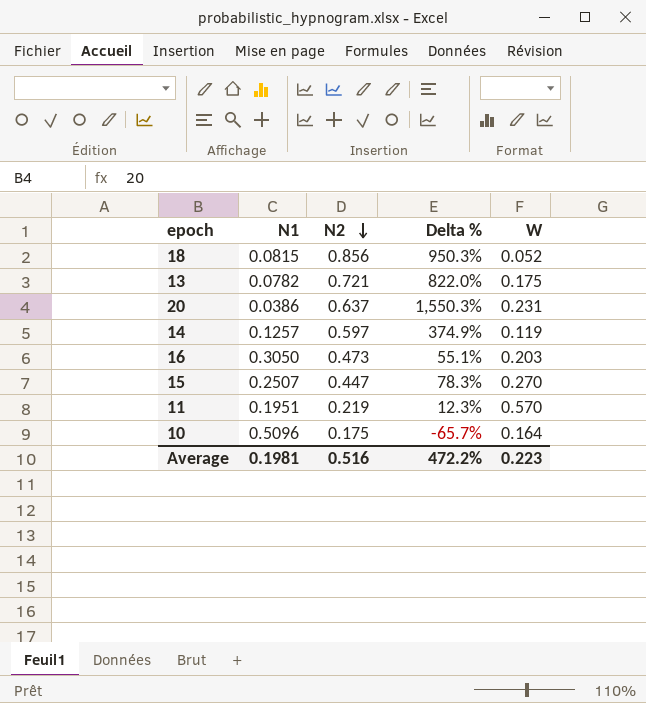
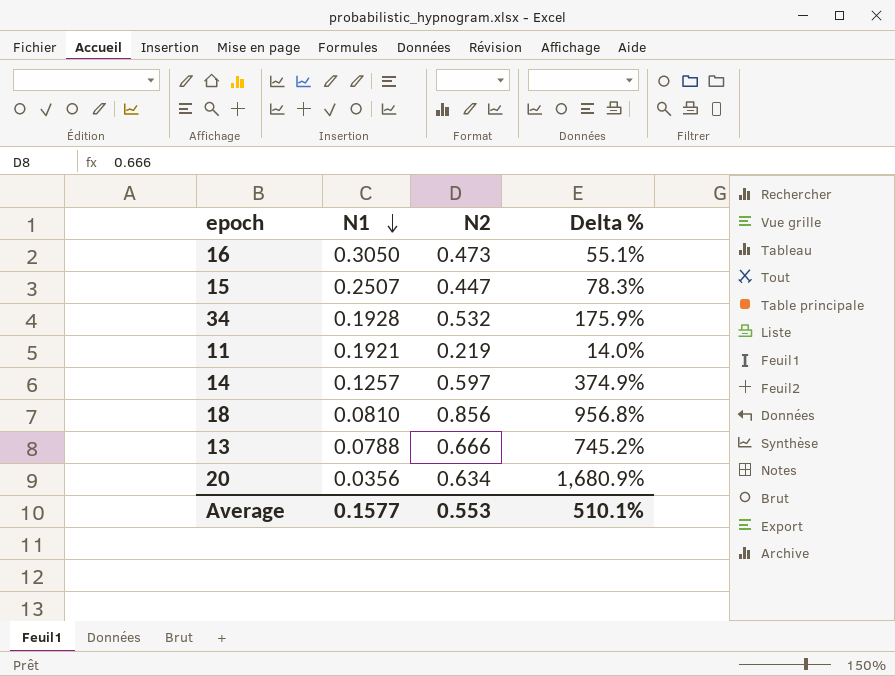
row order: N2 descending -> N1 descending
column W | position: 5 -> none
row 10: 0.5096 | 0.175 | -65.7% | 0.164 -> none
row 34: none -> 0.1928 | 0.532 | 175.9%
11 | N1: 0.1951 -> 0.1921
11 | Delta %: 12.3% -> 14.0%
18 | N1: 0.0815 -> 0.0810
18 | Delta %: 950.3% -> 956.8%
13 | N1: 0.0782 -> 0.0788
13 | N2: 0.721 -> 0.666
13 | Delta %: 822.0% -> 745.2%
20 | N1: 0.0386 -> 0.0356
20 | N2: 0.637 -> 0.634
20 | Delta %: 1,550.3% -> 1,680.9%
Average | N1: 0.1981 -> 0.1577
Average | N2: 0.516 -> 0.553
Average | Delta %: 472.2% -> 510.1%

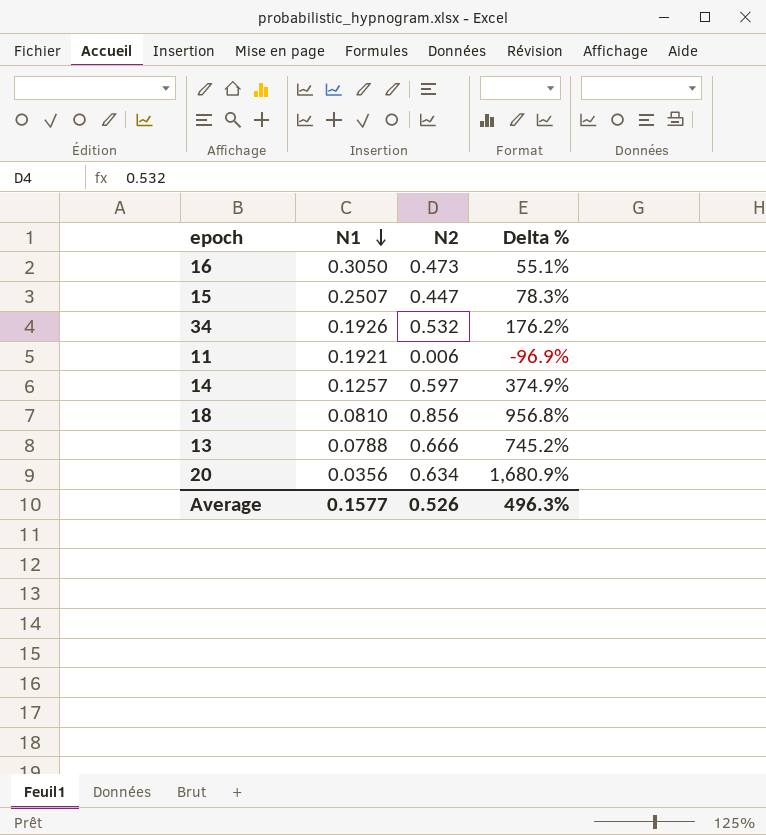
34 | N1: 0.1928 -> 0.1926
34 | Delta %: 175.9% -> 176.2%
11 | N2: 0.219 -> 0.006
11 | Delta %: 14.0% -> -96.9%
Average | N2: 0.553 -> 0.526
Average | Delta %: 510.1% -> 496.3%

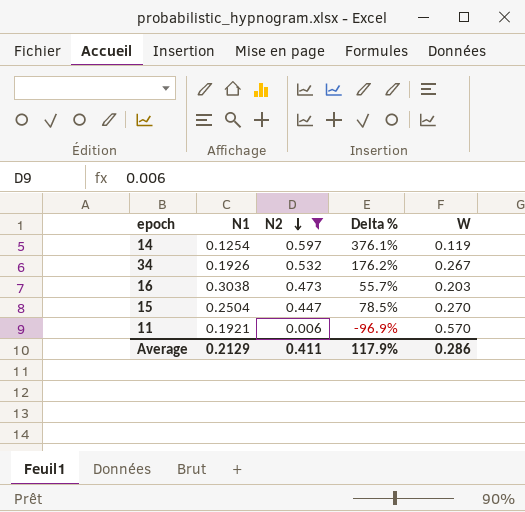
filter: none -> N2 <= 0.597
row order: N1 descending -> N2 descending
column W | position: none -> 5
14 | N1: 0.1257 -> 0.1254
14 | Delta %: 374.9% -> 376.1%
16 | N1: 0.3050 -> 0.3038
16 | Delta %: 55.1% -> 55.7%
15 | N1: 0.2507 -> 0.2504
15 | Delta %: 78.3% -> 78.5%
Average | N1: 0.1577 -> 0.2129
Average | N2: 0.526 -> 0.411
Average | Delta %: 496.3% -> 117.9%

